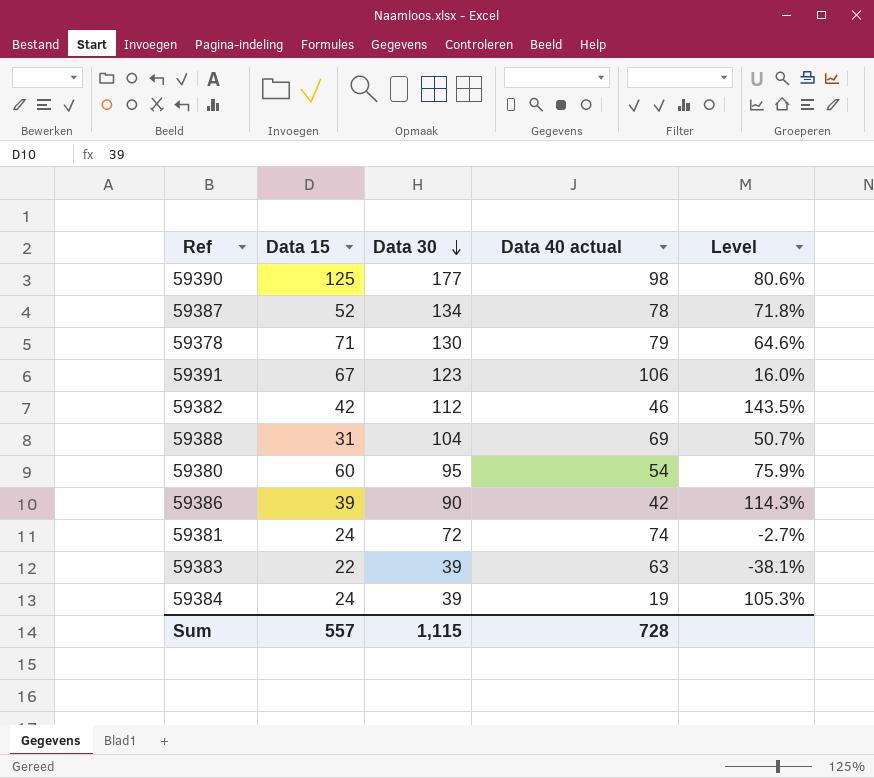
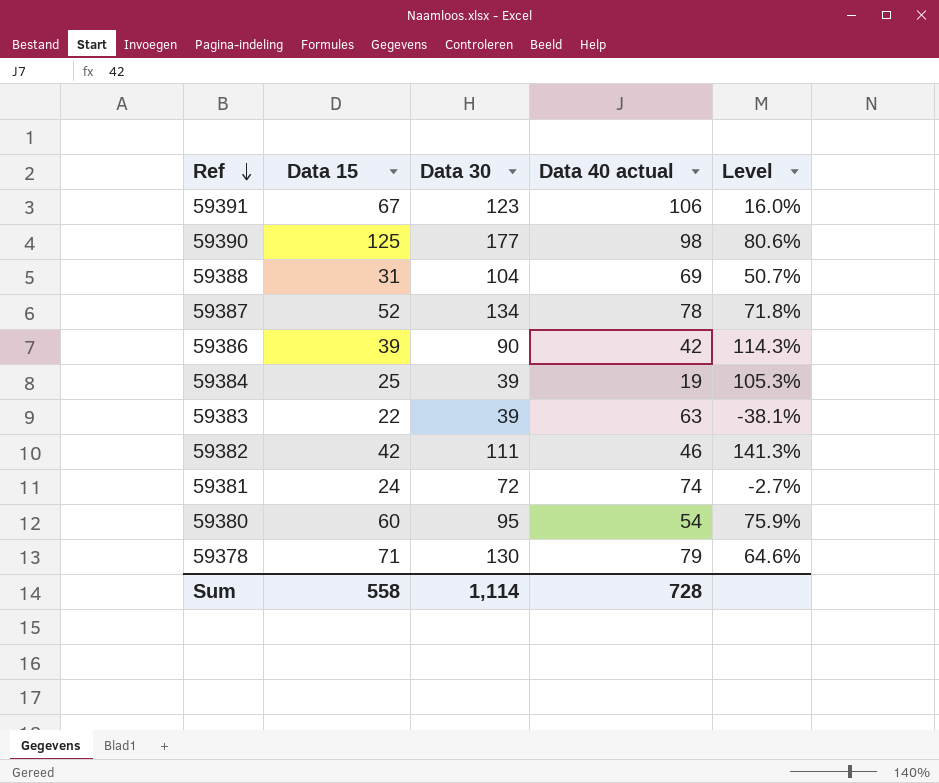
row order: Data 30 descending -> Ref descending
59384 | Data 15: 24 -> 25
59382 | Data 30: 112 -> 111
59382 | Level: 143.5% -> 141.3%
Sum | Data 15: 557 -> 558
Sum | Data 30: 1,115 -> 1,114

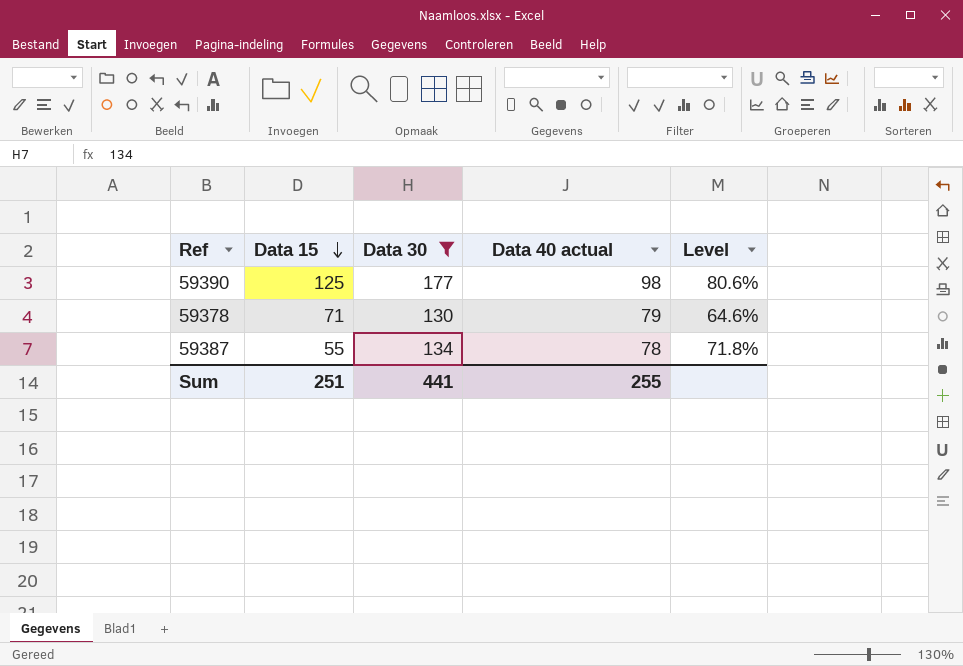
filter: none -> Data 30 >= 130
row order: Ref descending -> Data 15 descending
59387 | Data 15: 52 -> 55
Sum | Data 15: 558 -> 251
Sum | Data 30: 1,114 -> 441
Sum | Data 40 actual: 728 -> 255

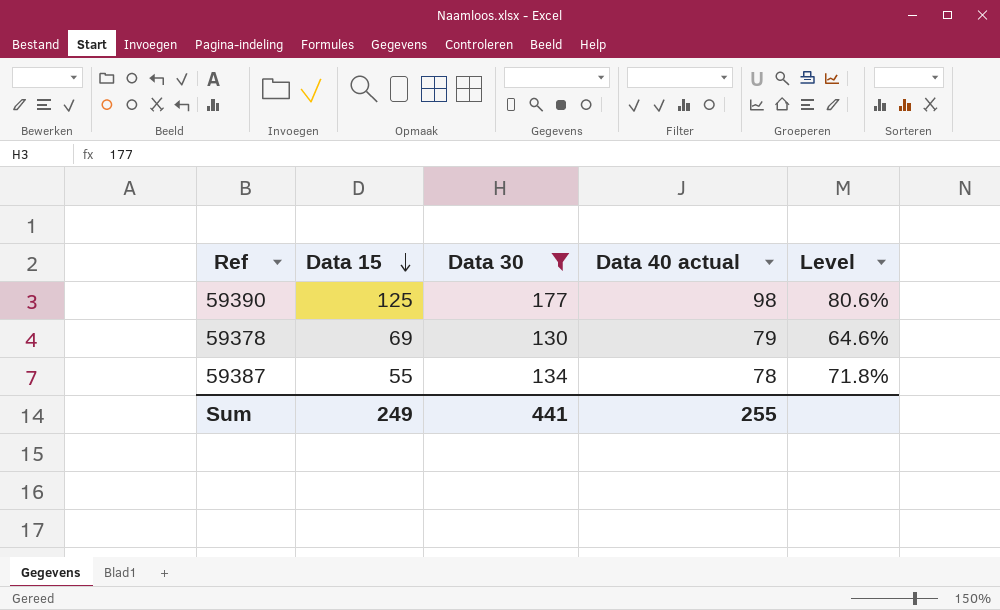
59378 | Data 15: 71 -> 69
Sum | Data 15: 251 -> 249

